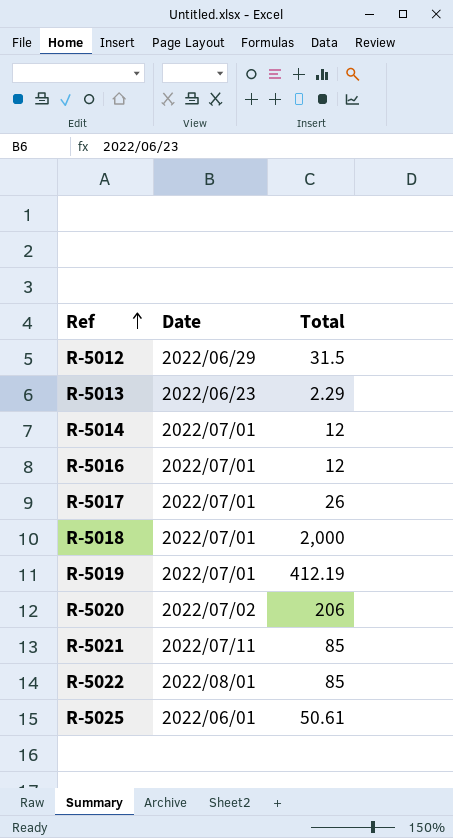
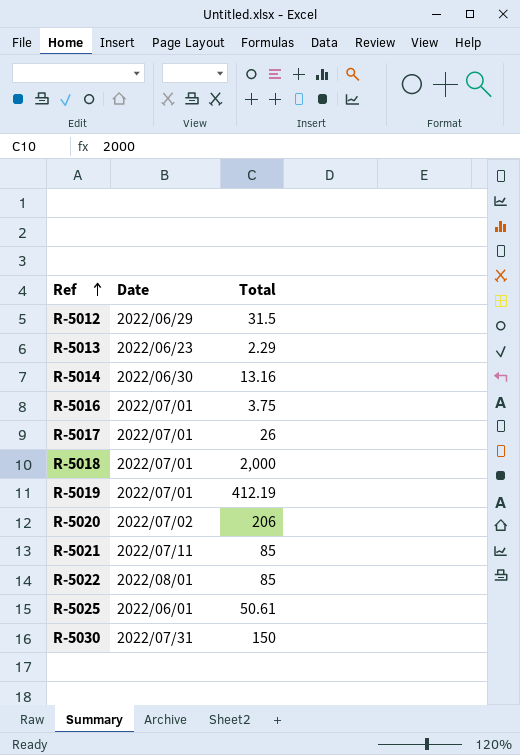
R-5014 | Date: 2022/07/01 -> 2022/06/30
R-5014 | Total: 12 -> 13.16
R-5016 | Total: 12 -> 3.75
row R-5030: none -> 2022/07/31 | 150

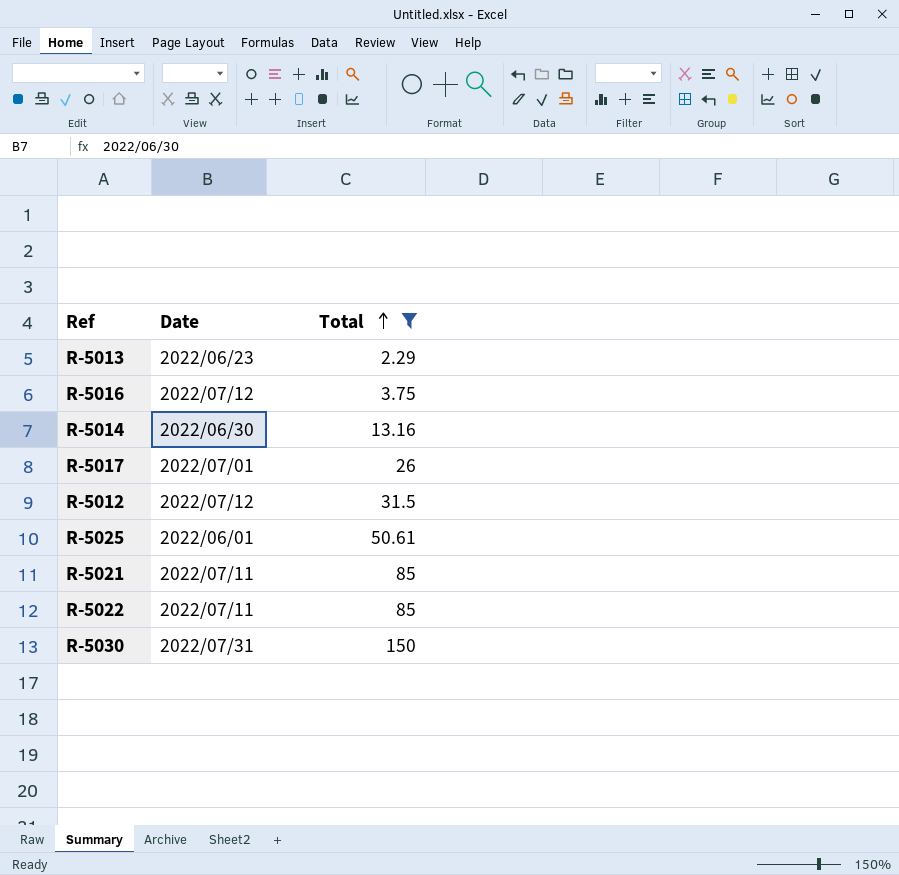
filter: none -> Total <= 150
row order: Ref ascending -> Total ascending
R-5016 | Date: 2022/07/01 -> 2022/07/12
R-5012 | Date: 2022/06/29 -> 2022/07/12
R-5022 | Date: 2022/08/01 -> 2022/07/11

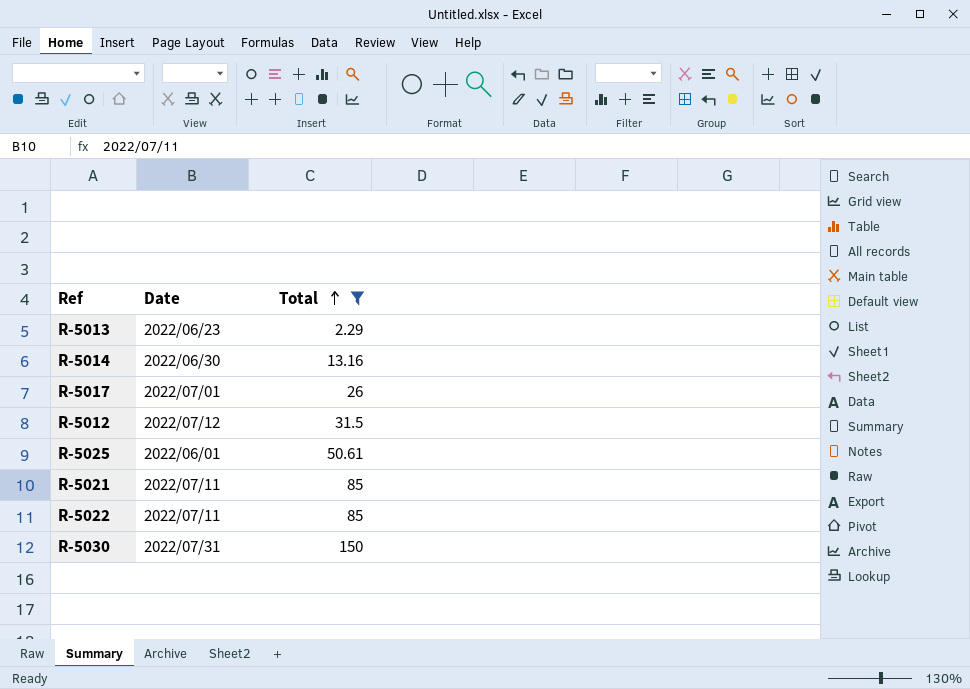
row R-5016: 2022/07/12 | 3.75 -> none

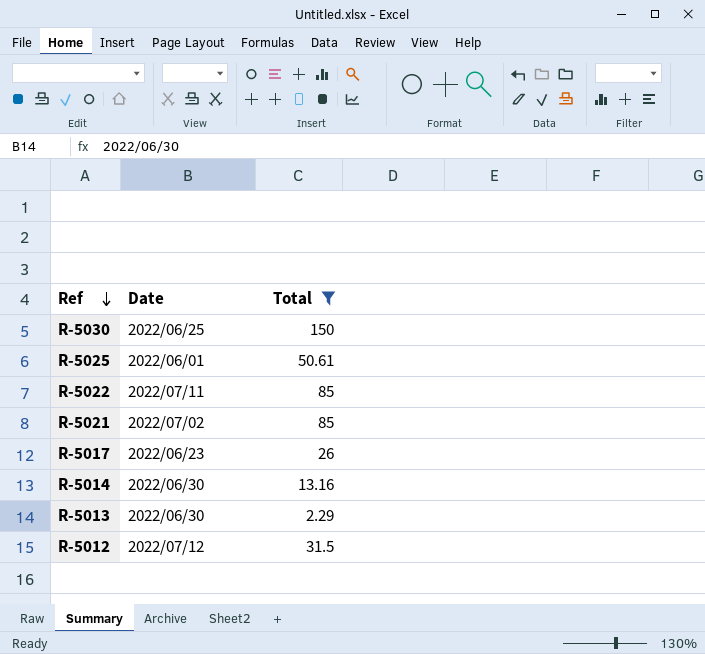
row order: Total ascending -> Ref descending
R-5030 | Date: 2022/07/31 -> 2022/06/25
R-5021 | Date: 2022/07/11 -> 2022/07/02
R-5017 | Date: 2022/07/01 -> 2022/06/23
R-5013 | Date: 2022/06/23 -> 2022/06/30

